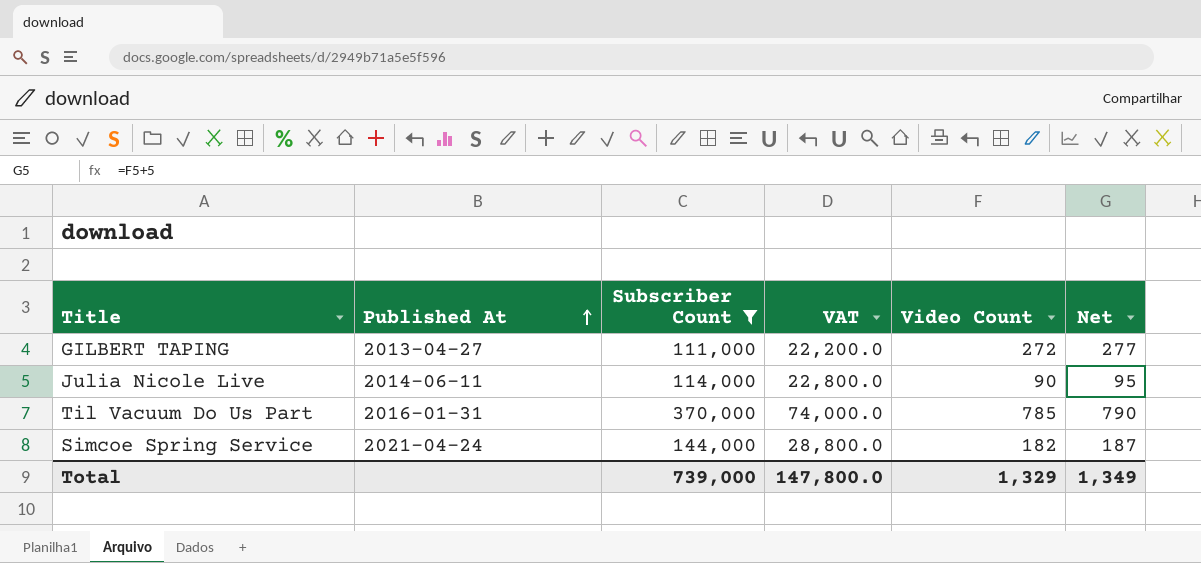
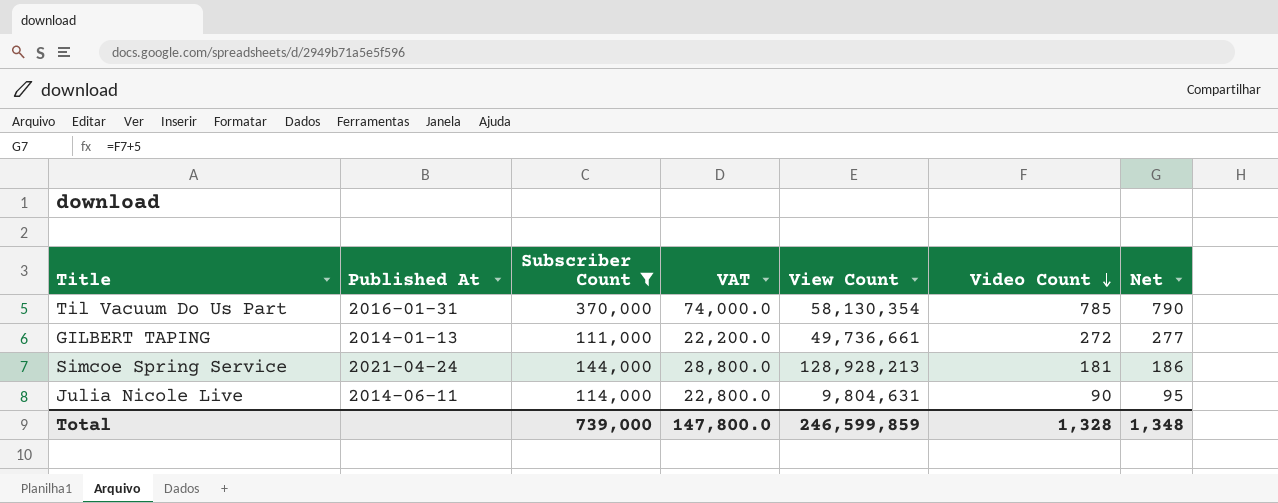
row order: Published At ascending -> Video Count descending
column View Count | position: none -> 5
GILBERT TAPING | Published At: 2013-04-27 -> 2014-01-13
Simcoe Spring Service | Video Count: 182 -> 181
Simcoe Spring Service | Net: 187 -> 186
Total | Video Count: 1,329 -> 1,328
Total | Net: 1,349 -> 1,348

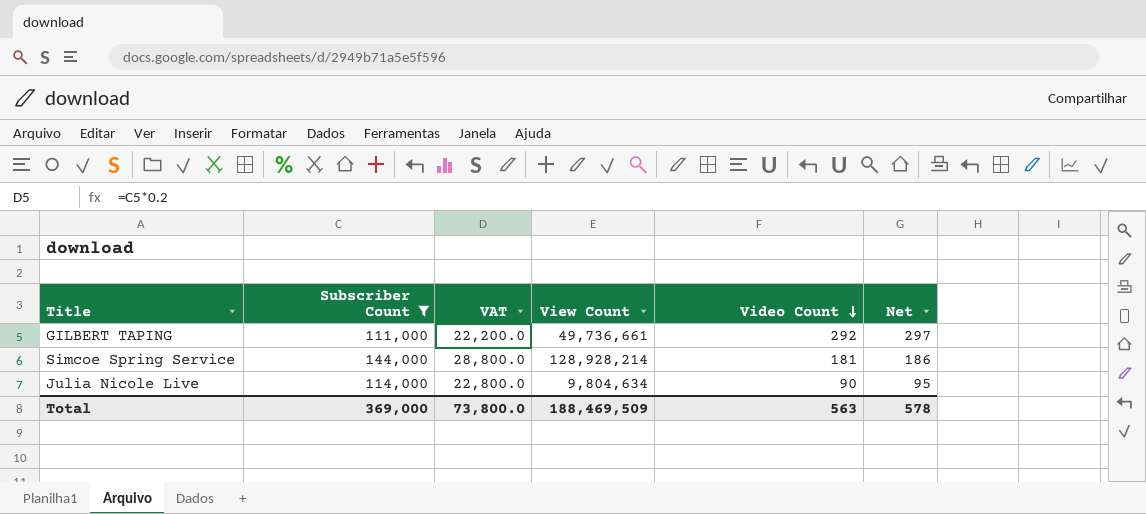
column Published At | position: 2 -> none
row Til Vacuum Do Us Part: 2016-01-31 | 370,000 | 74,000.0 | 58,130,354 | 785 | 790 -> none
GILBERT TAPING | Video Count: 272 -> 292
GILBERT TAPING | Net: 277 -> 297
Simcoe Spring Service | View Count: 128,928,213 -> 128,928,214
Julia Nicole Live | View Count: 9,804,631 -> 9,804,634
Total | Subscriber Count: 739,000 -> 369,000
Total | VAT: 147,800.0 -> 73,800.0
Total | View Count: 246,599,859 -> 188,469,509
Total | Video Count: 1,328 -> 563
Total | Net: 1,348 -> 578

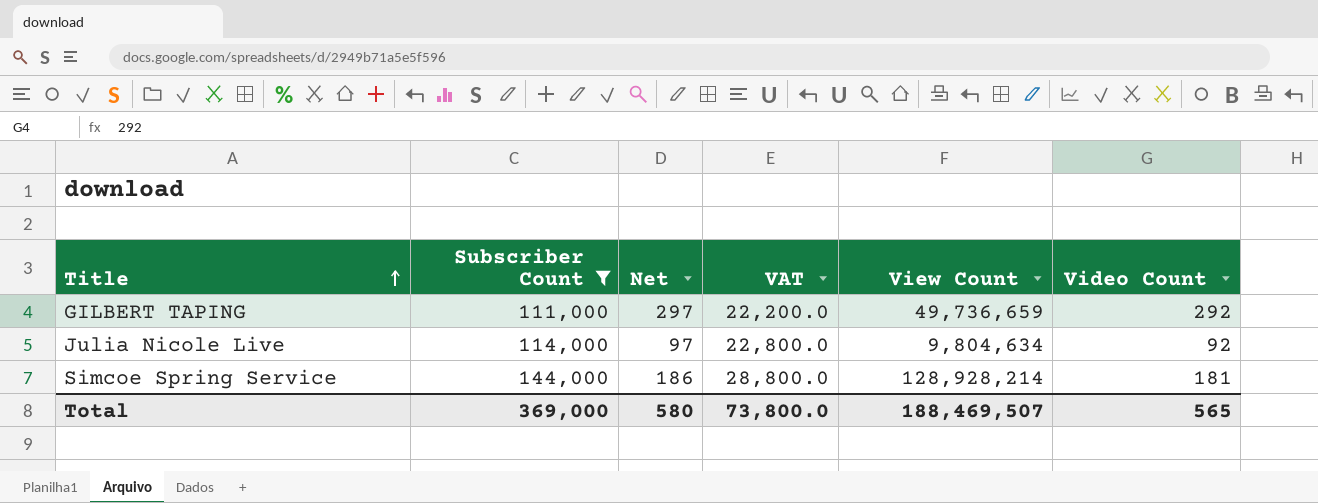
row order: Video Count descending -> Title ascending
column Net | position: 6 -> 3
GILBERT TAPING | View Count: 49,736,661 -> 49,736,659
Julia Nicole Live | Net: 95 -> 97
Julia Nicole Live | Video Count: 90 -> 92
Total | Net: 578 -> 580
Total | View Count: 188,469,509 -> 188,469,507
Total | Video Count: 563 -> 565

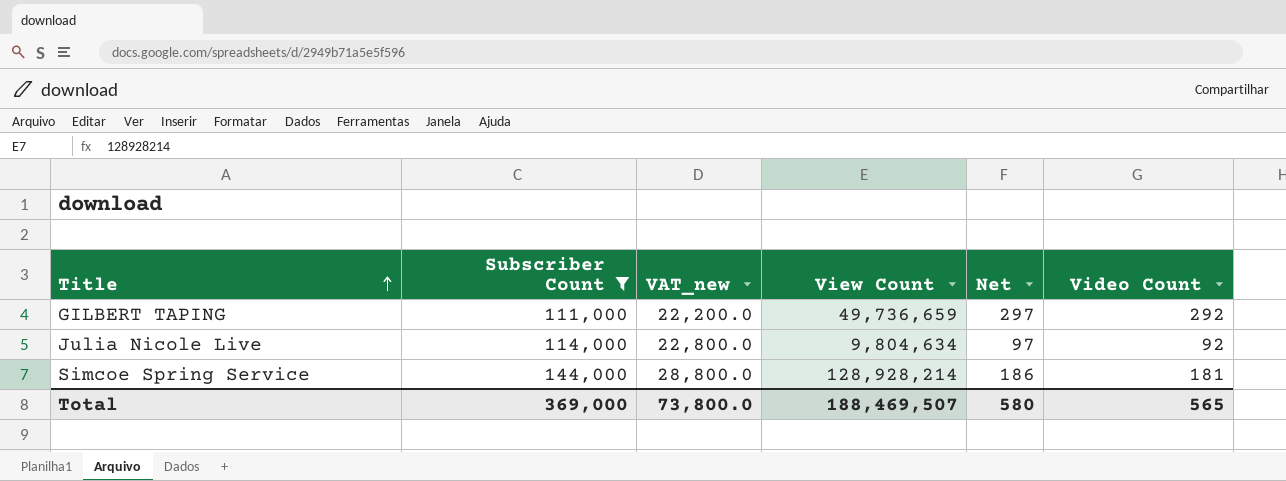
column name: VAT -> VAT_new
column Net | position: 3 -> 5

